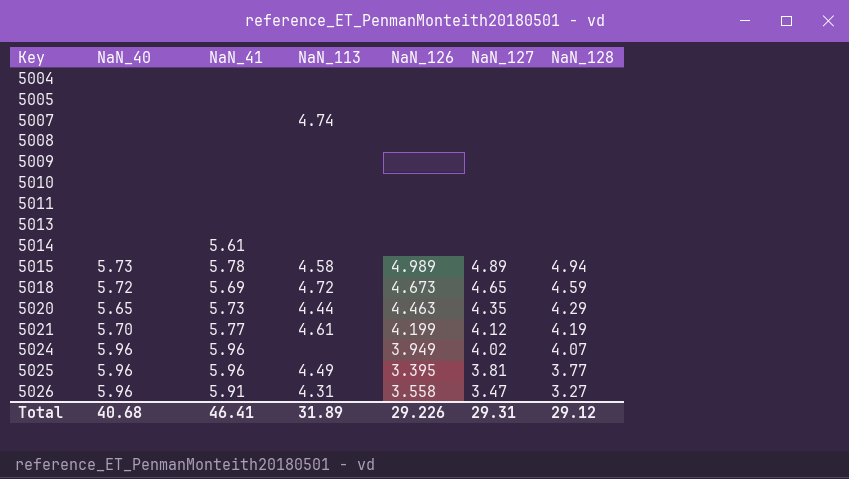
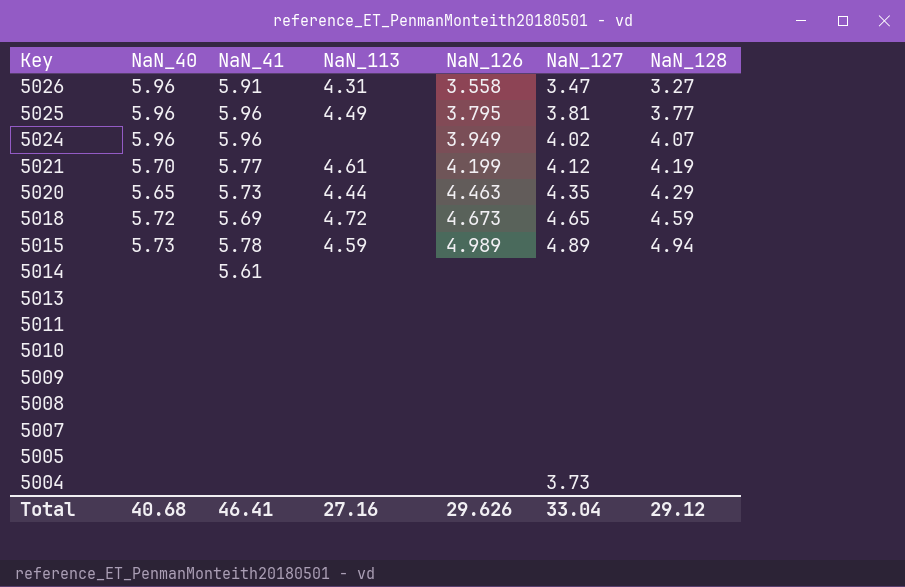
row order: Key ascending -> Key descending
5025 | NaN_126: 3.395 -> 3.795
5015 | NaN_113: 4.58 -> 4.59
5007 | NaN_113: 4.74 -> none
5004 | NaN_127: none -> 3.73
Total | NaN_113: 31.89 -> 27.16
Total | NaN_126: 29.226 -> 29.626
Total | NaN_127: 29.31 -> 33.04

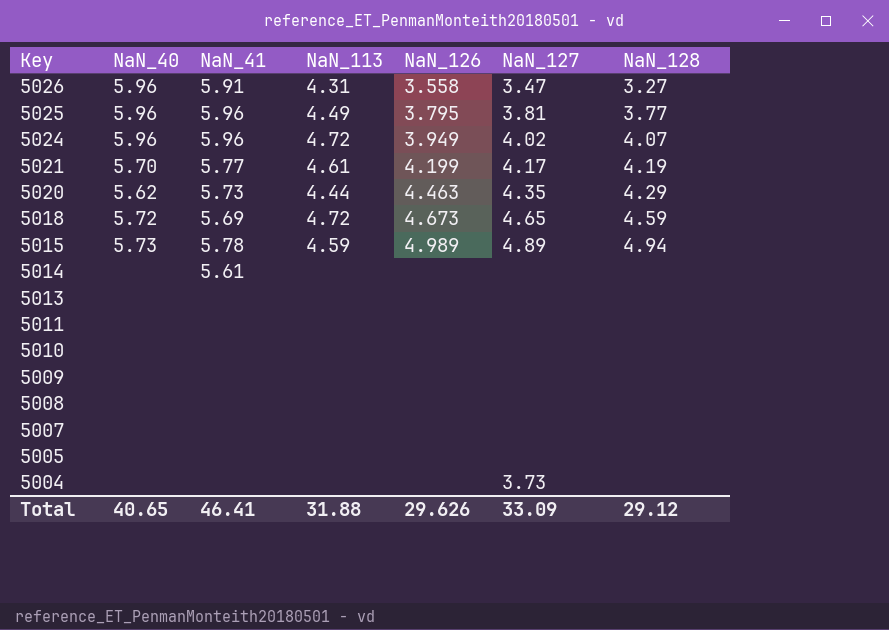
5024 | NaN_113: none -> 4.72
5021 | NaN_127: 4.12 -> 4.17
5020 | NaN_40: 5.65 -> 5.62
Total | NaN_40: 40.68 -> 40.65
Total | NaN_113: 27.16 -> 31.88
Total | NaN_127: 33.04 -> 33.09

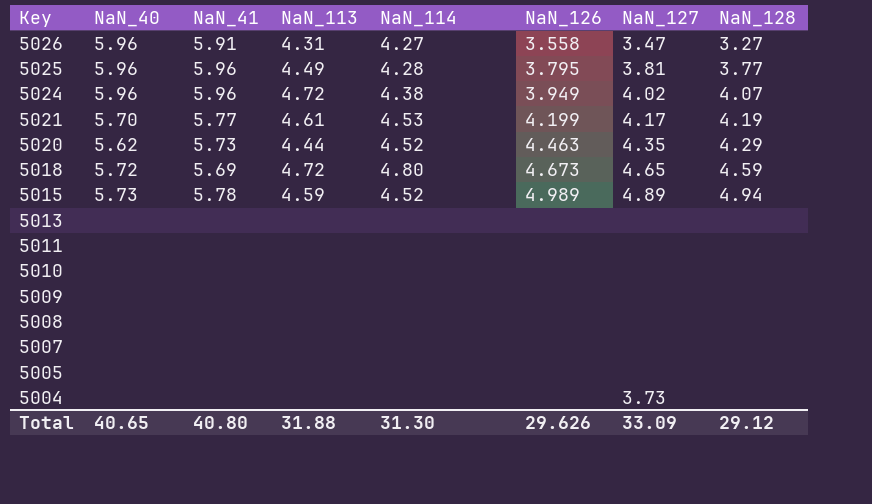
column NaN_114 | position: none -> 5
row 5014: none | 5.61 | none | none | none | none -> none
Total | NaN_41: 46.41 -> 40.80

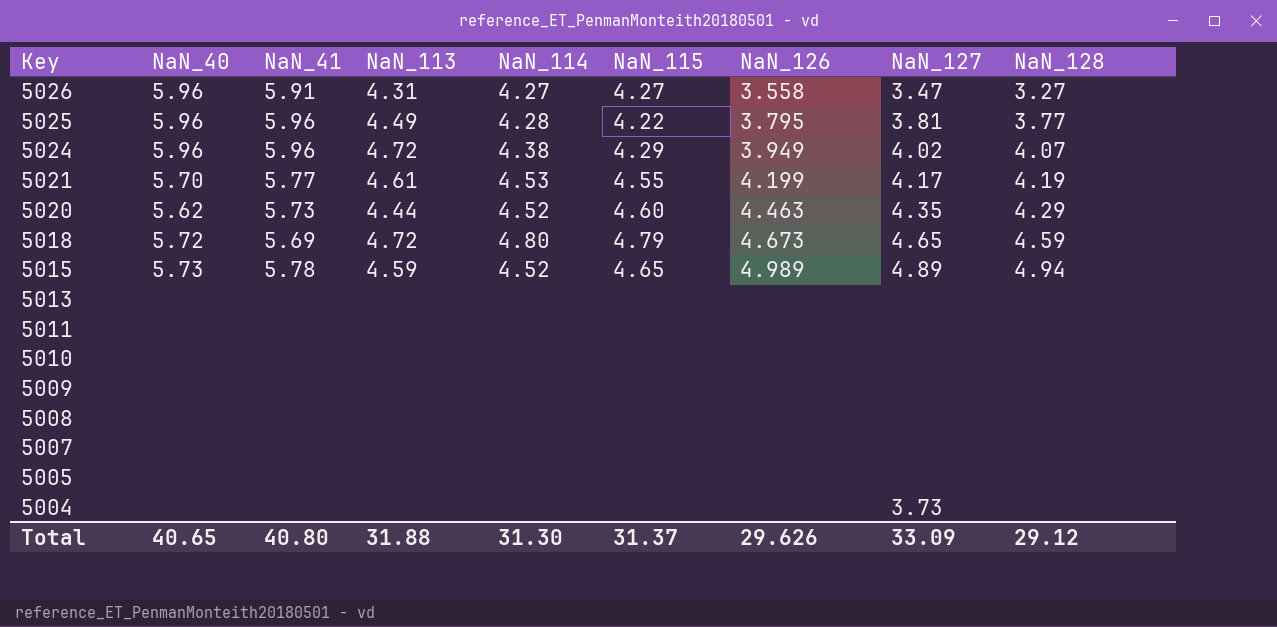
column NaN_115 | position: none -> 6

